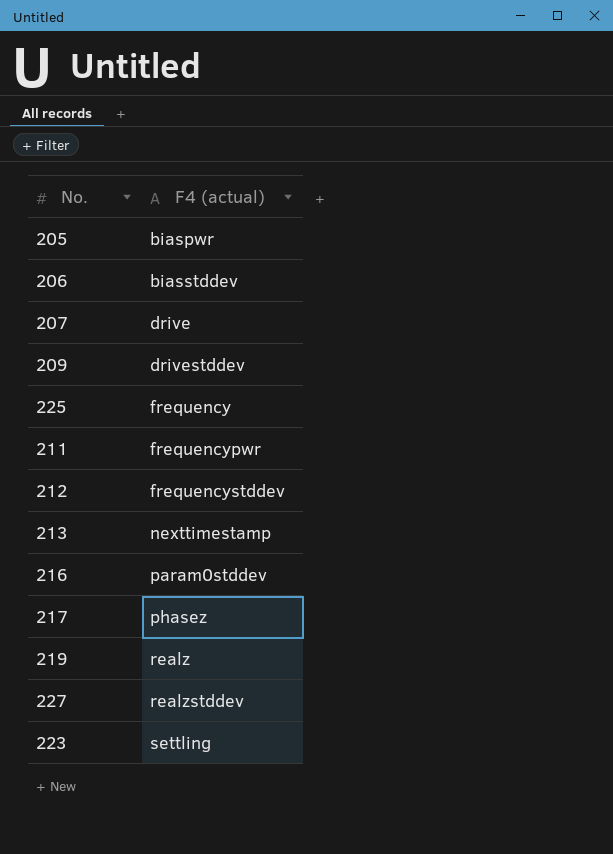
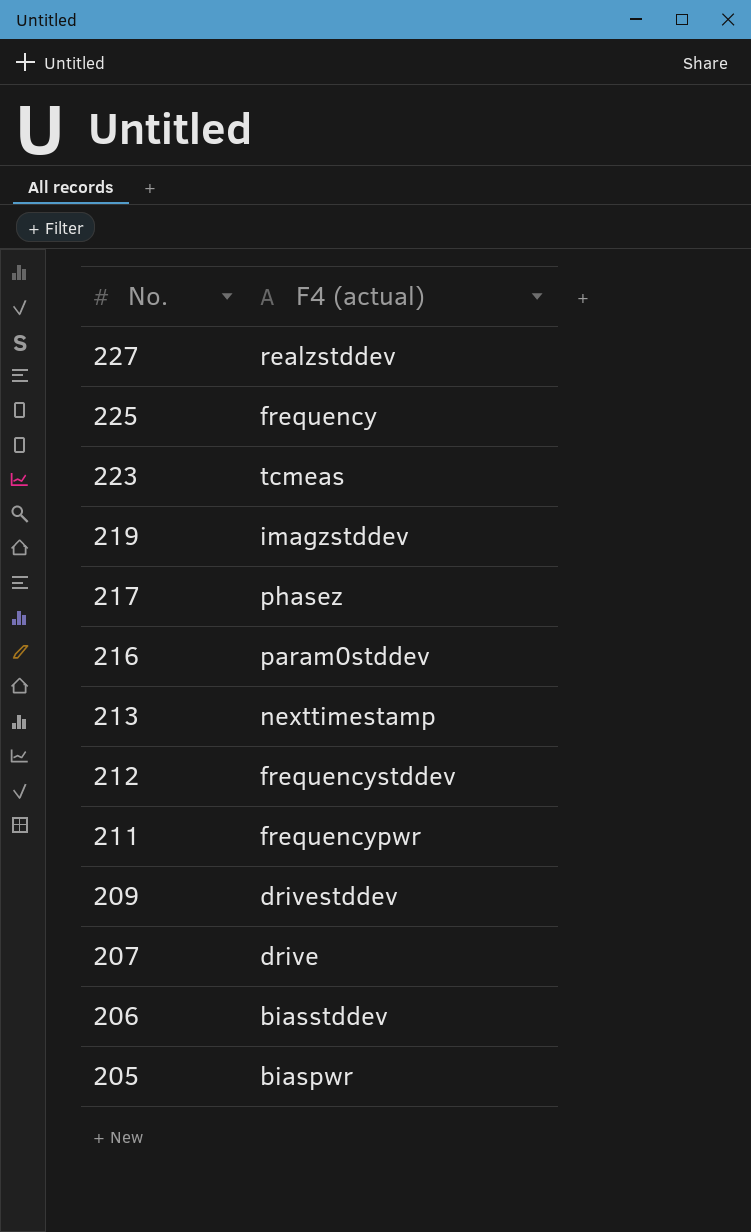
row order: F4 (actual) ascending -> No. descending
223 | F4 (actual): settling -> tcmeas
219 | F4 (actual): realz -> imagzstddev

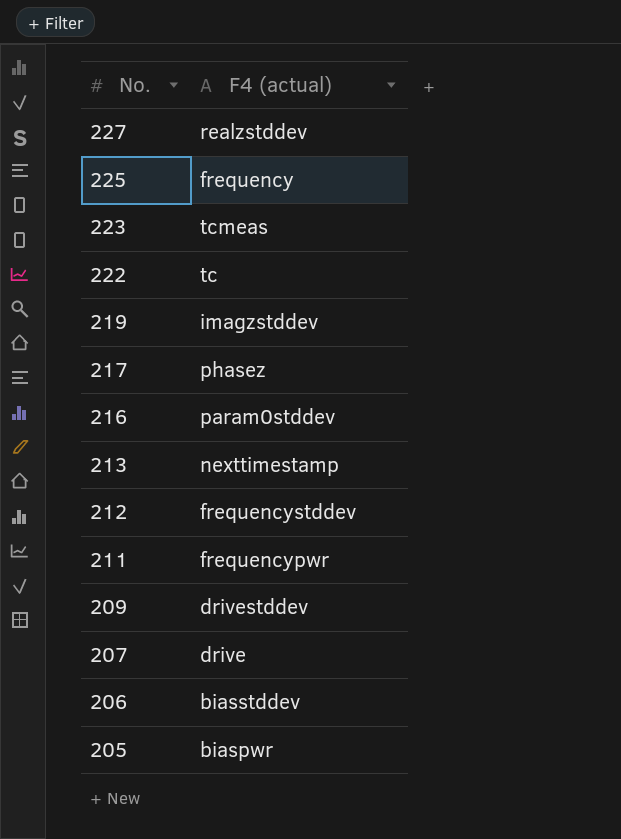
row 222: none -> tc

